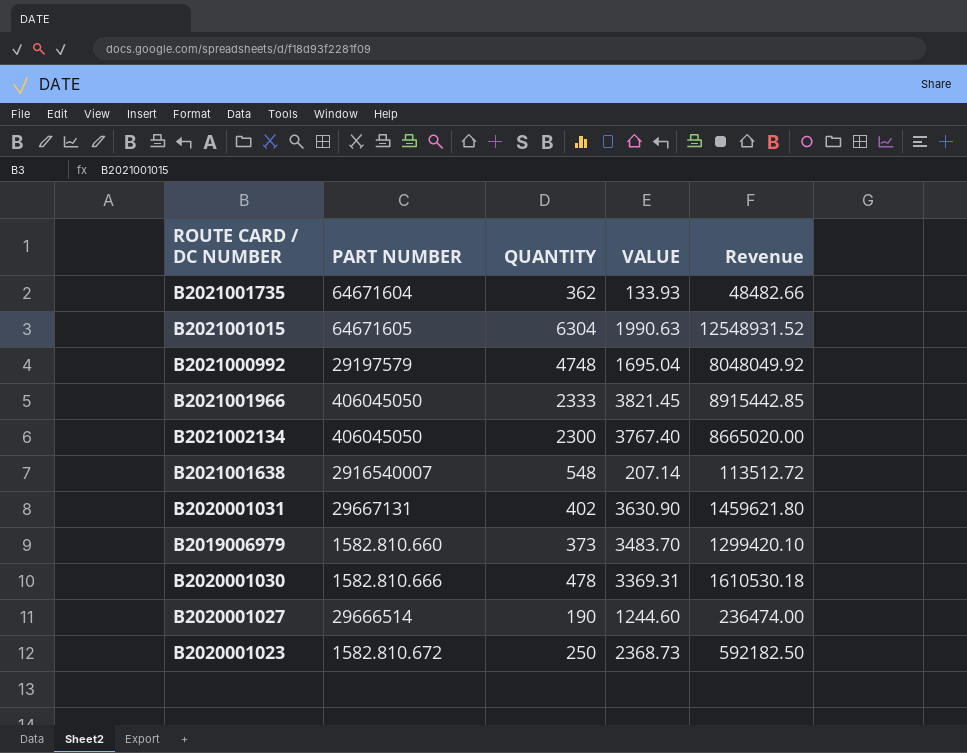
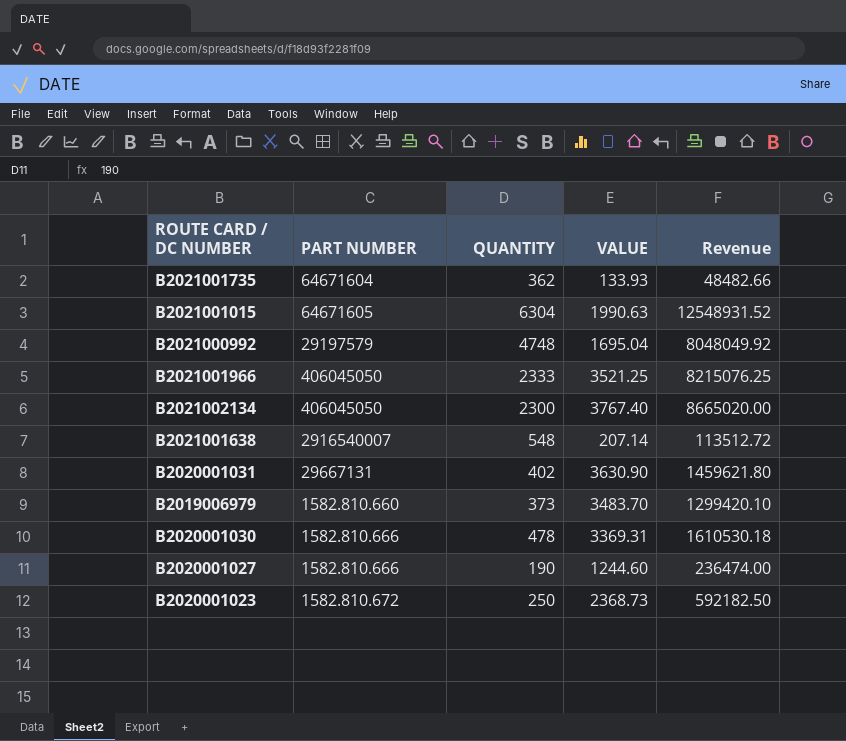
B2021001966 | VALUE: 3821.45 -> 3521.25
B2021001966 | Revenue: 8915442.85 -> 8215076.25
B2020001027 | PART NUMBER: 29666514 -> 1582.810.666

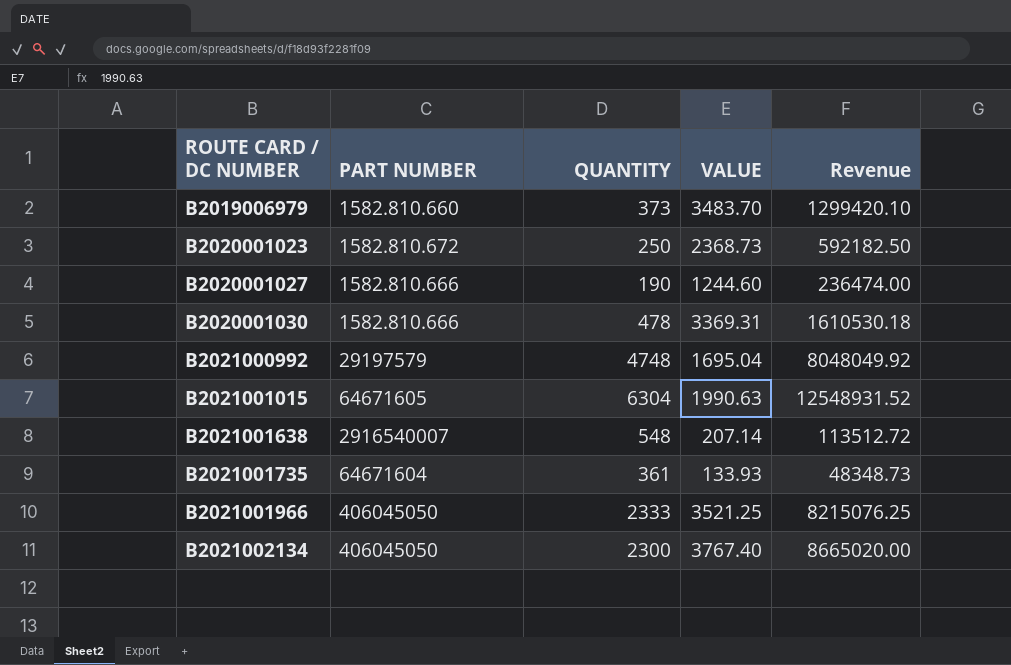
row order: none -> ROUTE CARD / DC NUMBER ascending
row B2020001031: 29667131 | 402 | 3630.90 | 1459621.80 -> none
B2021001735 | QUANTITY: 362 -> 361
B2021001735 | Revenue: 48482.66 -> 48348.73

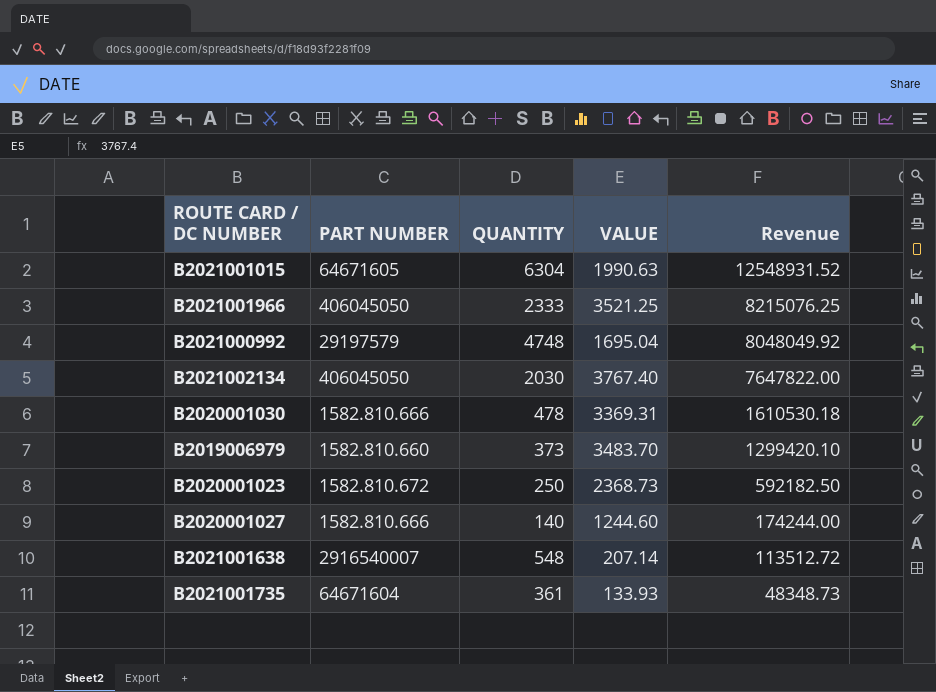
row order: ROUTE CARD / DC NUMBER ascending -> Revenue descending
B2021002134 | QUANTITY: 2300 -> 2030
B2021002134 | Revenue: 8665020.00 -> 7647822.00
B2020001027 | QUANTITY: 190 -> 140
B2020001027 | Revenue: 236474.00 -> 174244.00

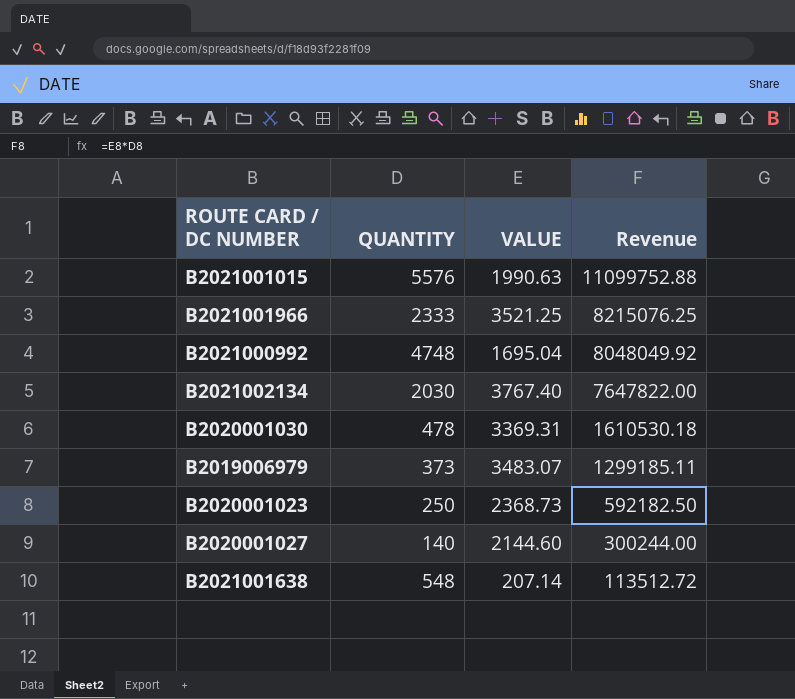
column PART NUMBER | position: 2 -> none
row B2021001735: 64671604 | 361 | 133.93 | 48348.73 -> none
B2021001015 | QUANTITY: 6304 -> 5576
B2021001015 | Revenue: 12548931.52 -> 11099752.88
B2019006979 | VALUE: 3483.70 -> 3483.07
B2019006979 | Revenue: 1299420.10 -> 1299185.11
B2020001027 | VALUE: 1244.60 -> 2144.60
B2020001027 | Revenue: 174244.00 -> 300244.00

